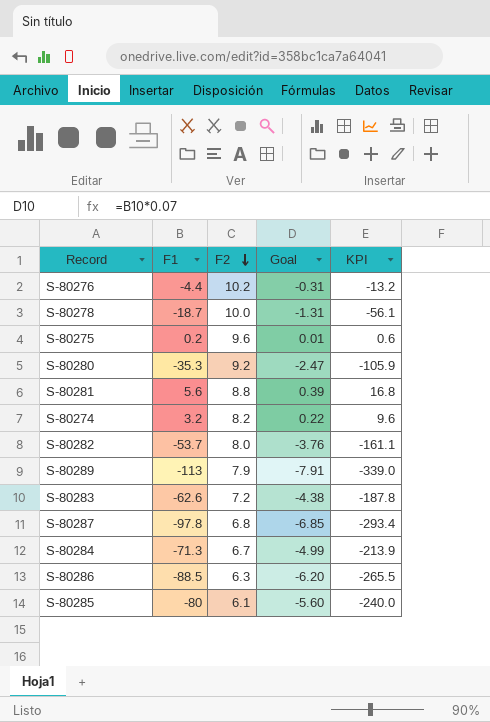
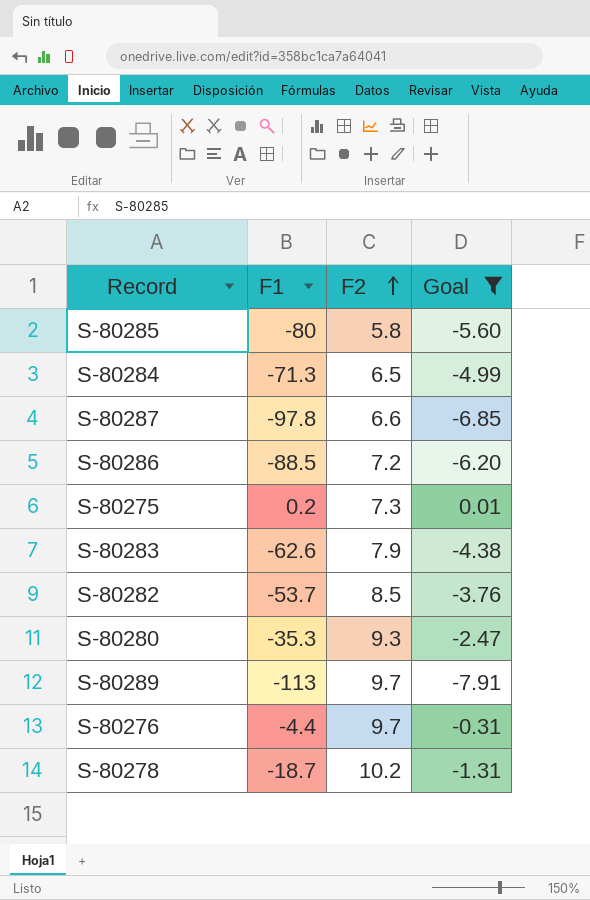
filter: none -> Goal <= 0.01
row order: F2 descending -> F2 ascending
column KPI | formula: [F1] * 3 -> none
S-80285 | F2: 6.1 -> 5.8
S-80284 | F2: 6.7 -> 6.5
S-80287 | F2: 6.8 -> 6.6
S-80286 | F2: 6.3 -> 7.2
S-80275 | F2: 9.6 -> 7.3
S-80283 | F2: 7.2 -> 7.9
S-80282 | F2: 8.0 -> 8.5
S-80280 | F2: 9.2 -> 9.3
S-80289 | F2: 7.9 -> 9.7
S-80276 | F2: 10.2 -> 9.7
S-80278 | F2: 10.0 -> 10.2

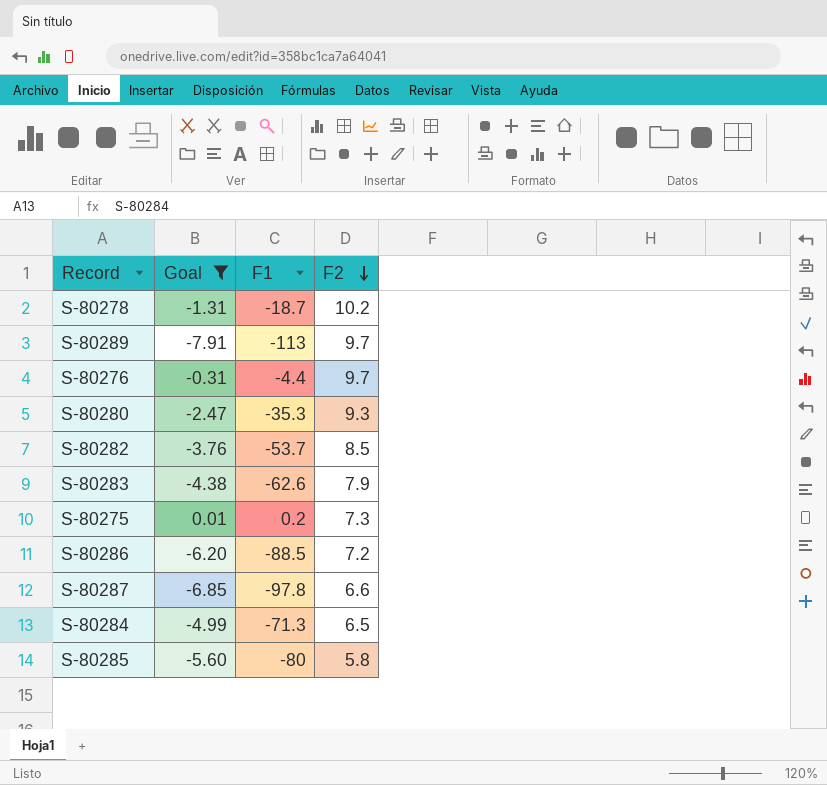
row order: F2 ascending -> F2 descending
column Goal | position: 4 -> 2

